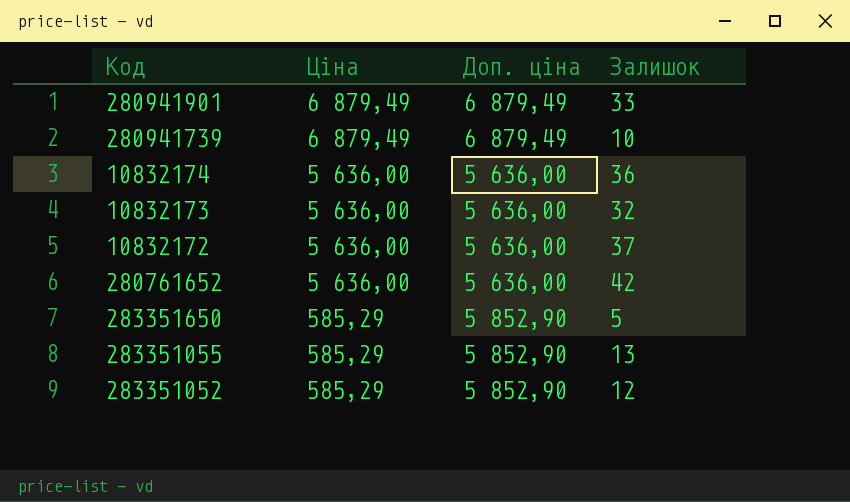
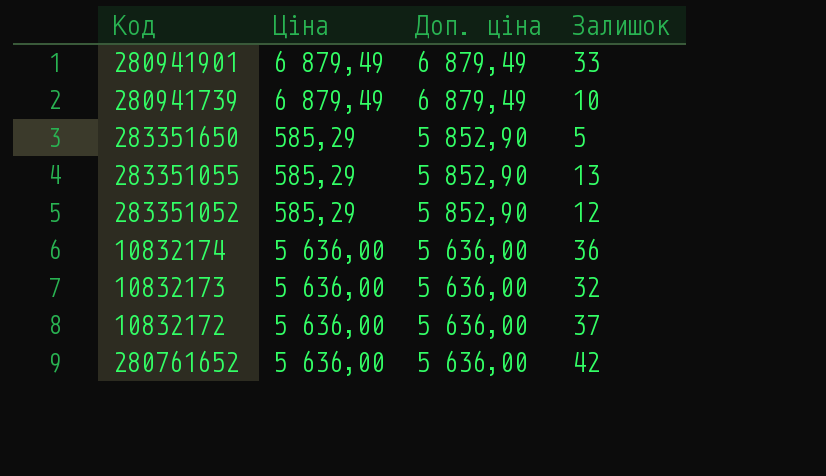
row order: Ціна descending -> Доп. ціна descending

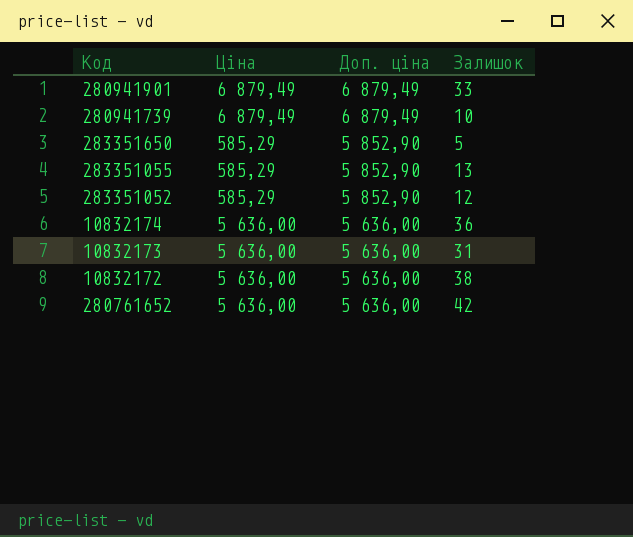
10832173 | Залишок: 32 -> 31
10832172 | Залишок: 37 -> 38

